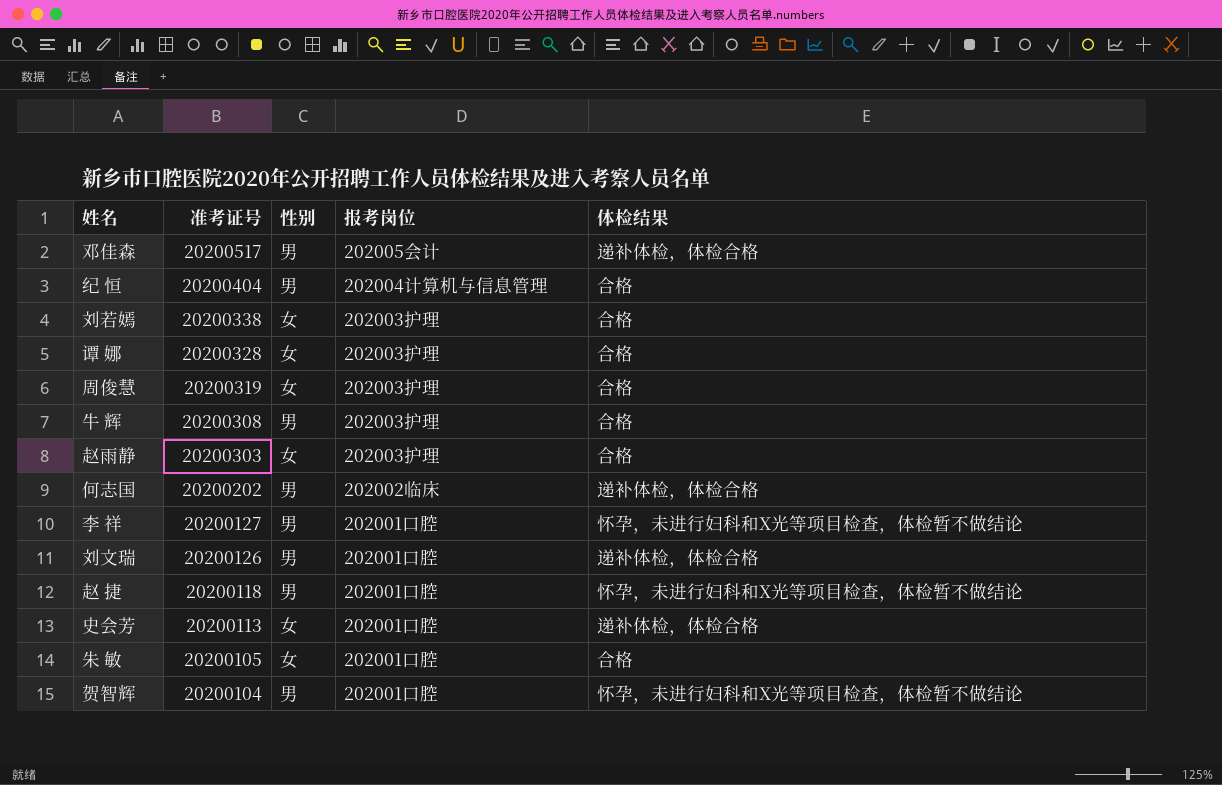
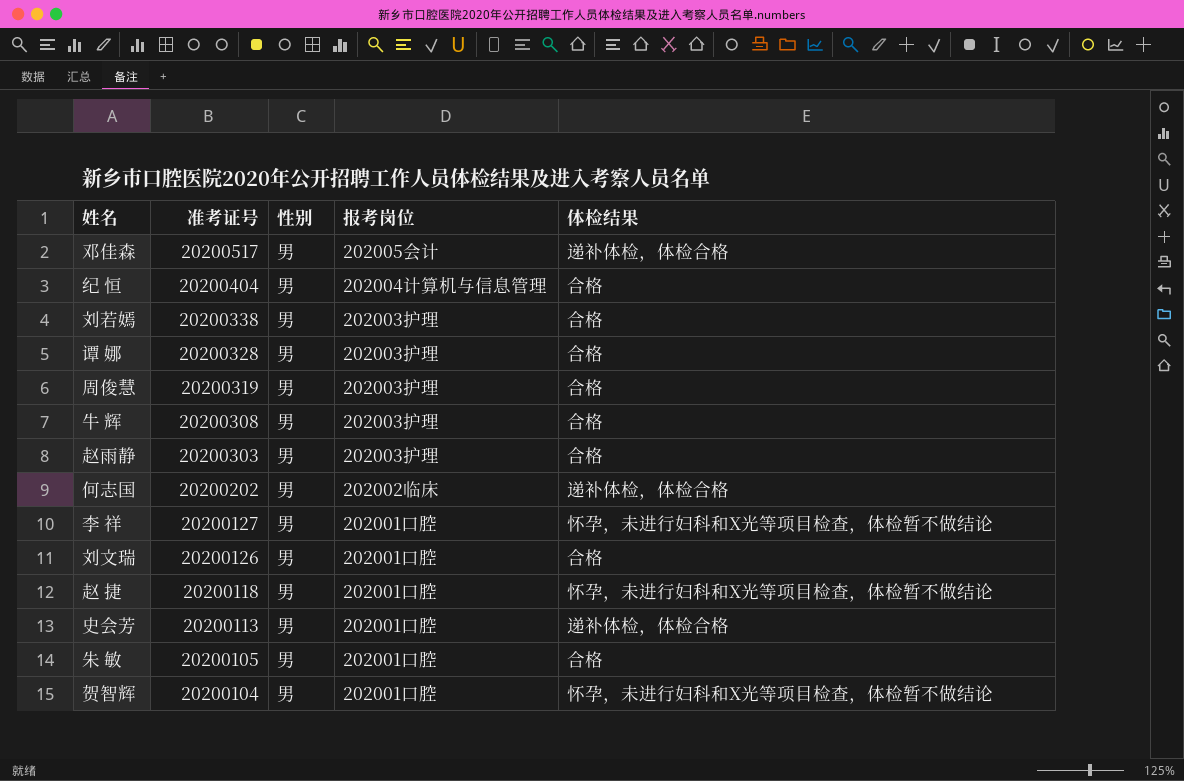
刘若嫣 | 性别: 女 -> 男
谭 娜 | 性别: 女 -> 男
周俊慧 | 性别: 女 -> 男
赵雨静 | 性别: 女 -> 男
刘文瑞 | 体检结果: 递补体检，体检合格 -> 合格
史会芳 | 性别: 女 -> 男
朱 敏 | 性别: 女 -> 男

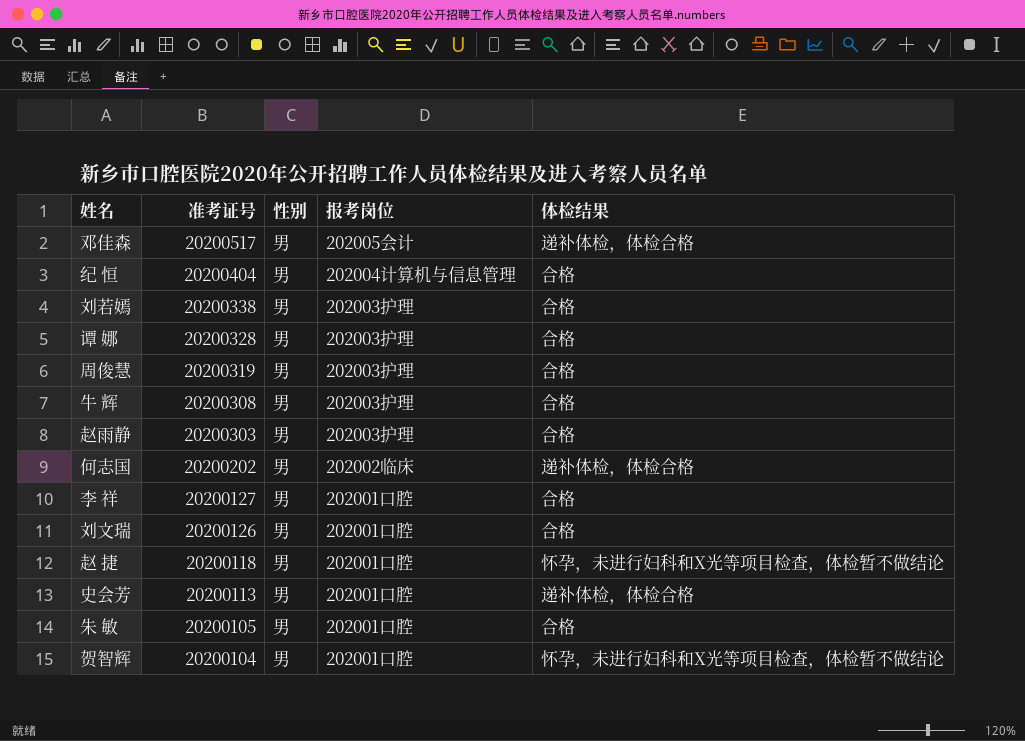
李 祥 | 体检结果: 怀孕，未进行妇科和X光等项目检查，体检暂不做结论 -> 合格

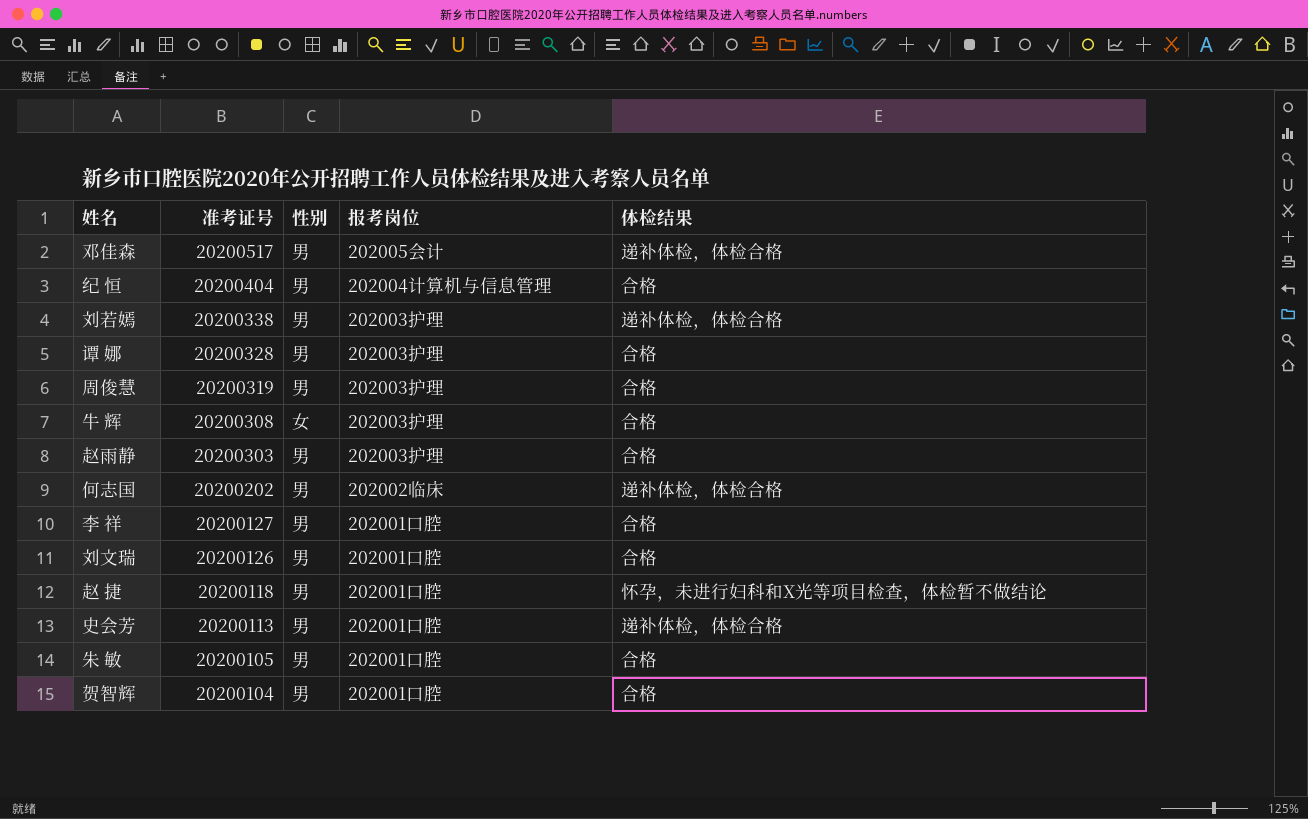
刘若嫣 | 体检结果: 合格 -> 递补体检，体检合格
牛 辉 | 性别: 男 -> 女
贺智辉 | 体检结果: 怀孕，未进行妇科和X光等项目检查，体检暂不做结论 -> 合格

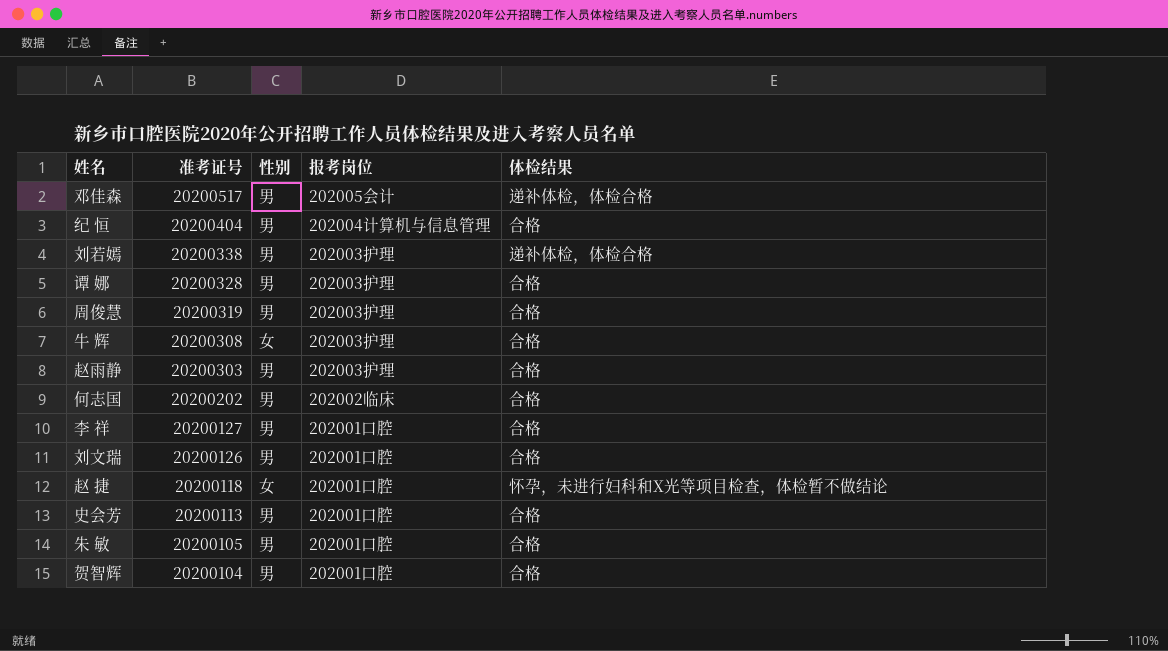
何志国 | 体检结果: 递补体检，体检合格 -> 合格
赵 捷 | 性别: 男 -> 女
史会芳 | 体检结果: 递补体检，体检合格 -> 合格

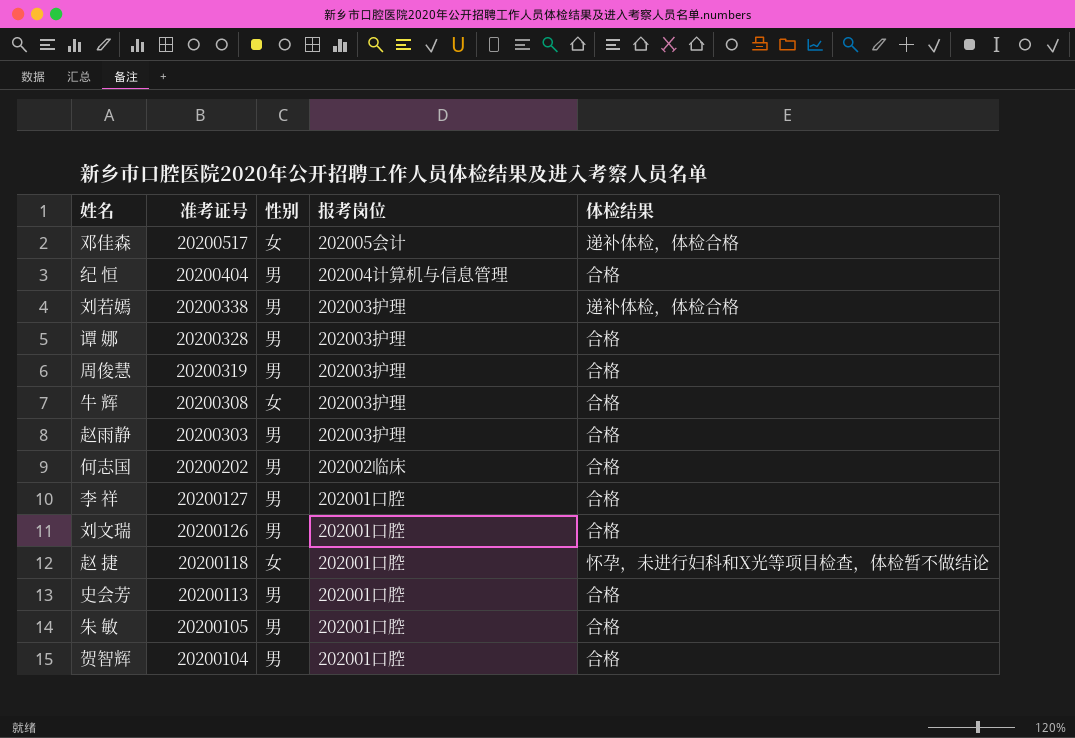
邓佳森 | 性别: 男 -> 女

